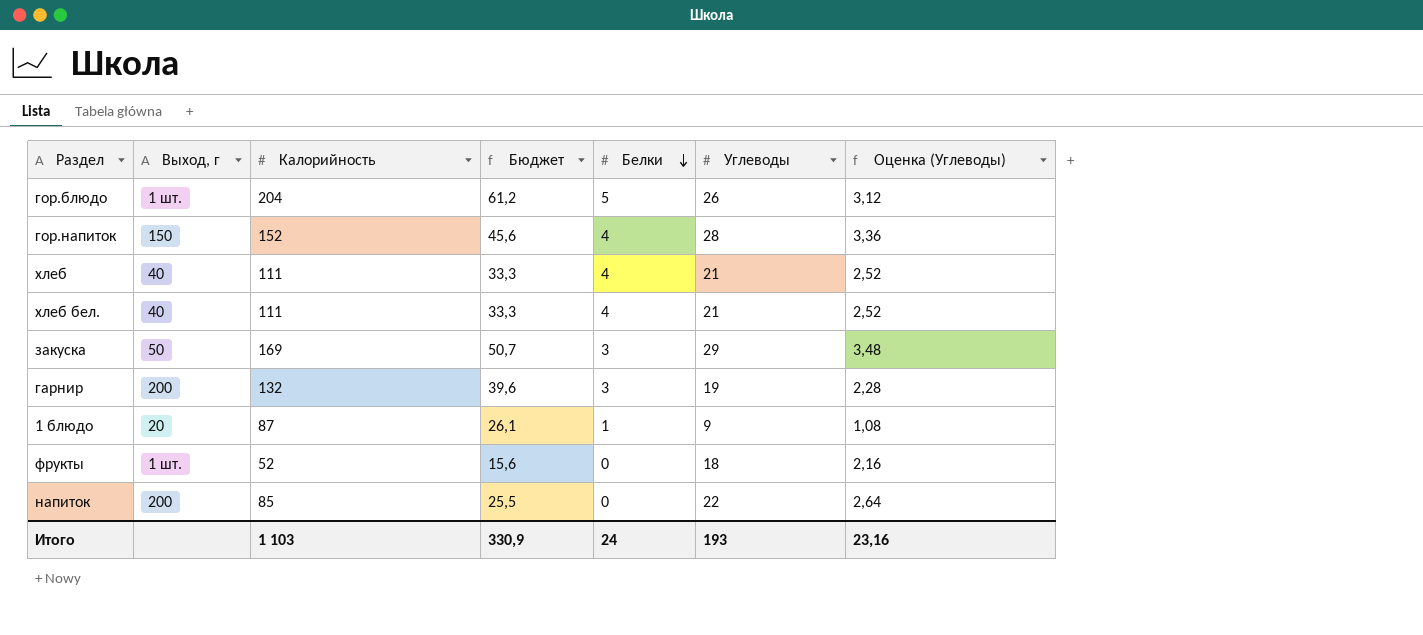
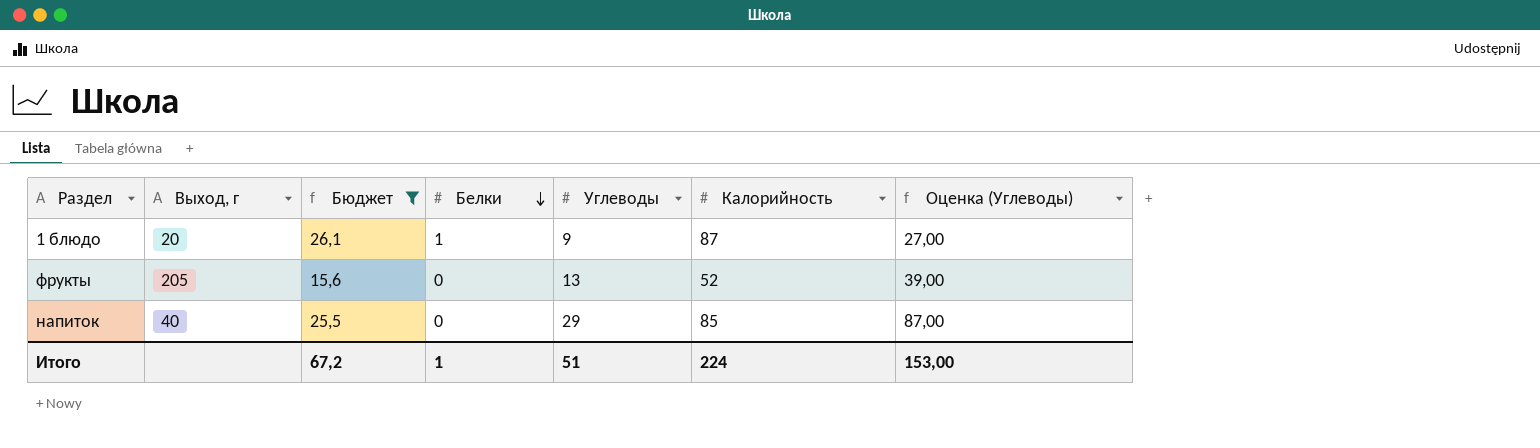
filter: none -> Бюджет <= 26,1
column Калорийность | position: 3 -> 6
column Оценка (Углеводы) | formula: [Углеводы] * 0,12 -> [Углеводы] * 3
фрукты | Выход, г: 1 шт. -> 205
фрукты | Углеводы: 18 -> 13
напиток | Выход, г: 200 -> 40
напиток | Углеводы: 22 -> 29
Итого | Бюджет: 330,9 -> 67,2
Итого | Белки: 24 -> 1
Итого | Углеводы: 193 -> 51
Итого | Калорийность: 1 103 -> 224
Итого | Оценка (Углеводы): 23,16 -> 153,00

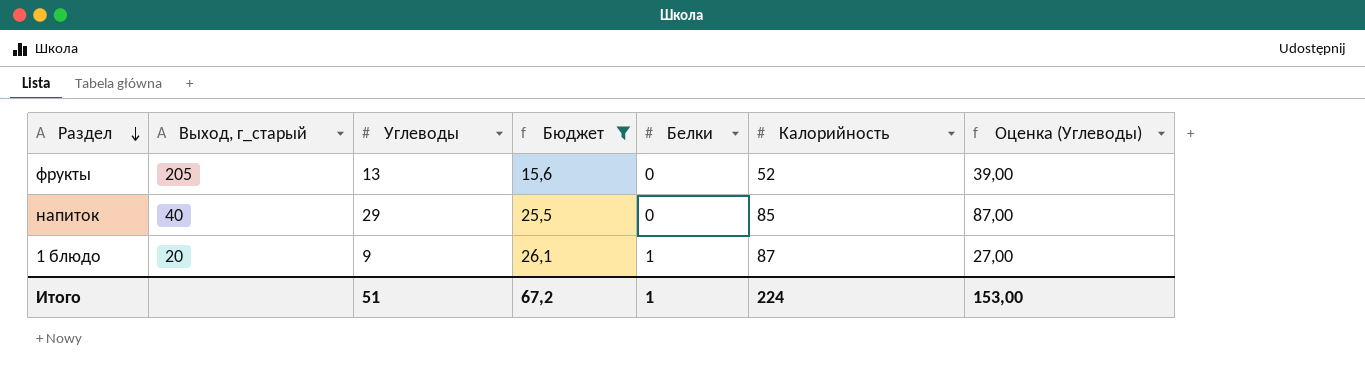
row order: Белки descending -> Раздел descending
column name: Выход, г -> Выход, г_старый
column Углеводы | position: 5 -> 3

